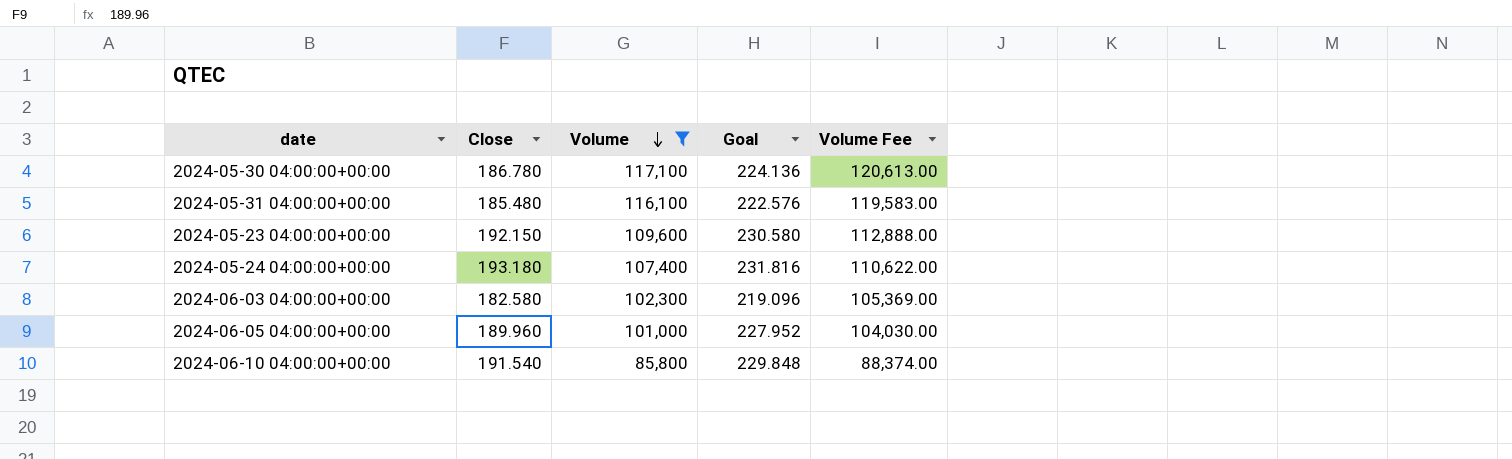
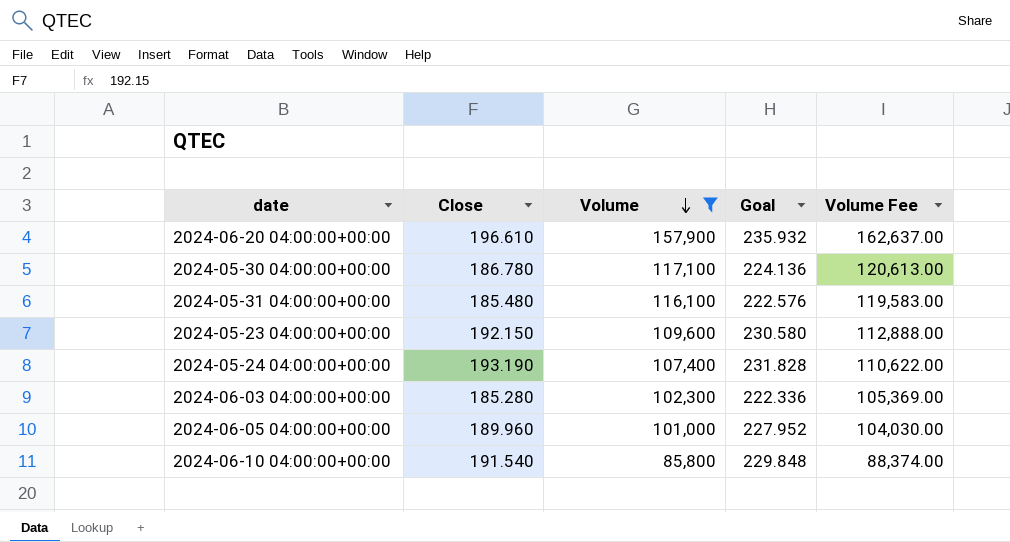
row 2024-06-20 04:00:00+00:00: none -> 196.610 | 157,900 | 235.932 | 162,637.00
2024-05-24 04:00:00+00:00 | Close: 193.180 -> 193.190
2024-05-24 04:00:00+00:00 | Goal: 231.816 -> 231.828
2024-06-03 04:00:00+00:00 | Close: 182.580 -> 185.280
2024-06-03 04:00:00+00:00 | Goal: 219.096 -> 222.336

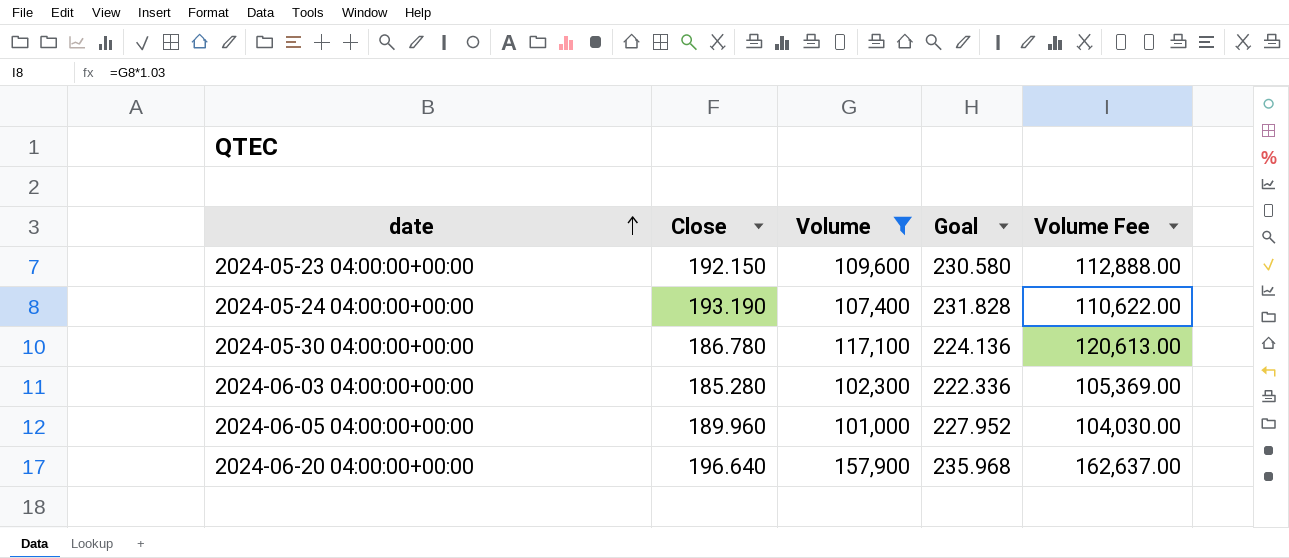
row order: Volume descending -> date ascending
row 2024-05-31 04:00:00+00:00: 185.480 | 116,100 | 222.576 | 119,583.00 -> none
row 2024-06-10 04:00:00+00:00: 191.540 | 85,800 | 229.848 | 88,374.00 -> none
2024-06-20 04:00:00+00:00 | Close: 196.610 -> 196.640
2024-06-20 04:00:00+00:00 | Goal: 235.932 -> 235.968

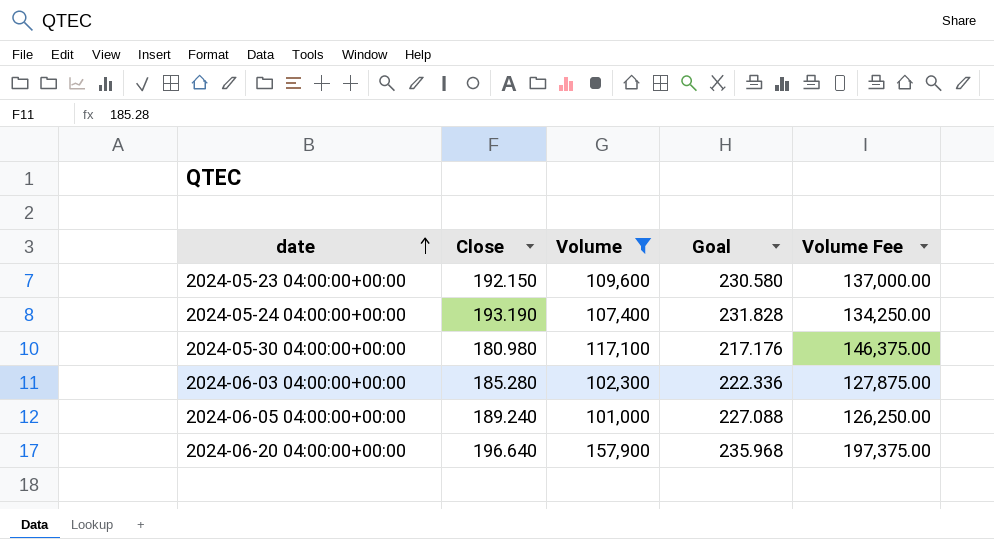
column Volume Fee | formula: [Volume] * 1.03 -> [Volume] * 1.25
2024-05-30 04:00:00+00:00 | Close: 186.780 -> 180.980
2024-05-30 04:00:00+00:00 | Goal: 224.136 -> 217.176
2024-06-05 04:00:00+00:00 | Close: 189.960 -> 189.240
2024-06-05 04:00:00+00:00 | Goal: 227.952 -> 227.088

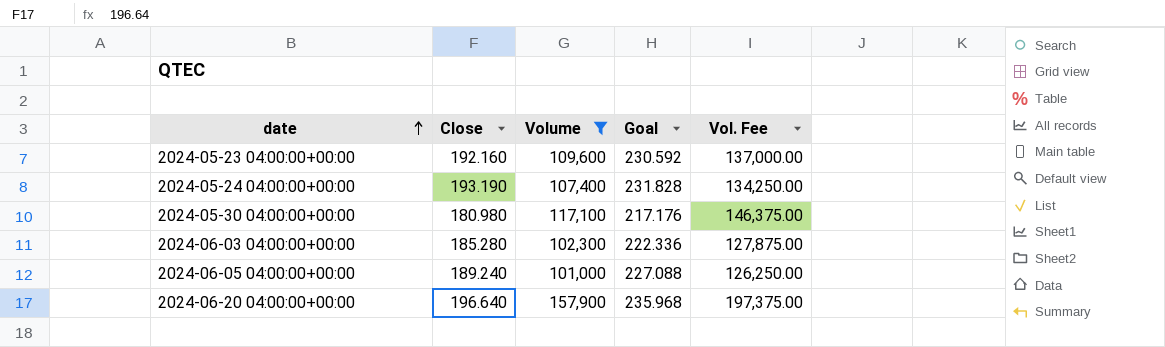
column name: Volume Fee -> Vol. Fee
2024-05-23 04:00:00+00:00 | Close: 192.150 -> 192.160
2024-05-23 04:00:00+00:00 | Goal: 230.580 -> 230.592

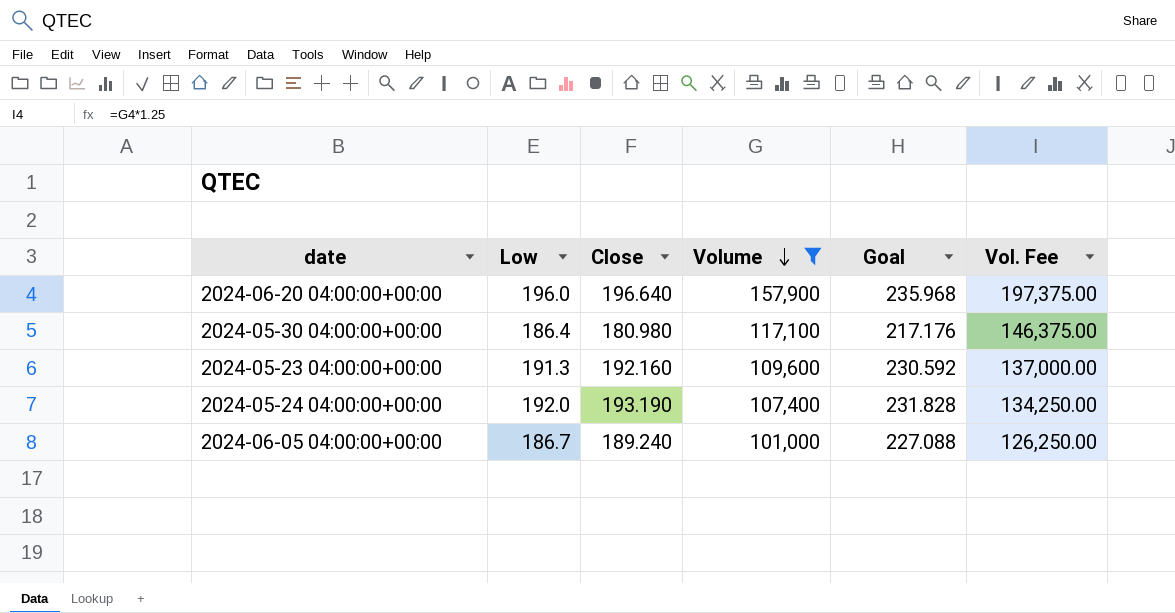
row order: date ascending -> Volume descending
column Low | position: none -> 2
row 2024-06-03 04:00:00+00:00: 185.280 | 102,300 | 222.336 | 127,875.00 -> none

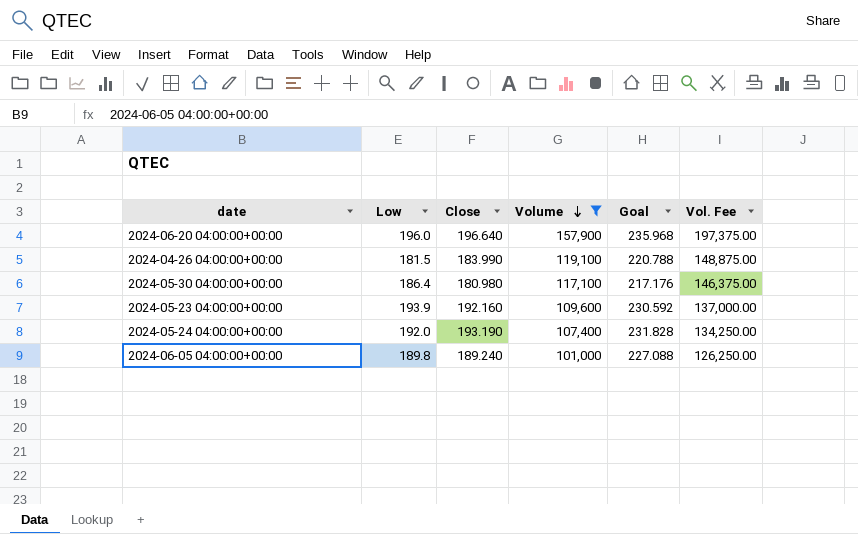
row 2024-04-26 04:00:00+00:00: none -> 181.5 | 183.990 | 119,100 | 220.788 | 148,875.00
2024-05-23 04:00:00+00:00 | Low: 191.3 -> 193.9
2024-06-05 04:00:00+00:00 | Low: 186.7 -> 189.8

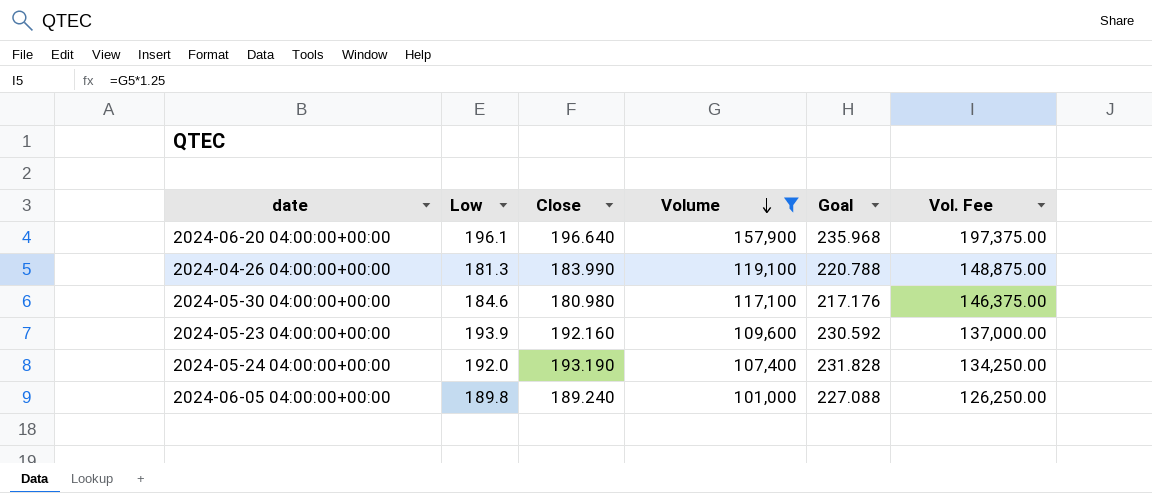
2024-06-20 04:00:00+00:00 | Low: 196.0 -> 196.1
2024-04-26 04:00:00+00:00 | Low: 181.5 -> 181.3
2024-05-30 04:00:00+00:00 | Low: 186.4 -> 184.6

